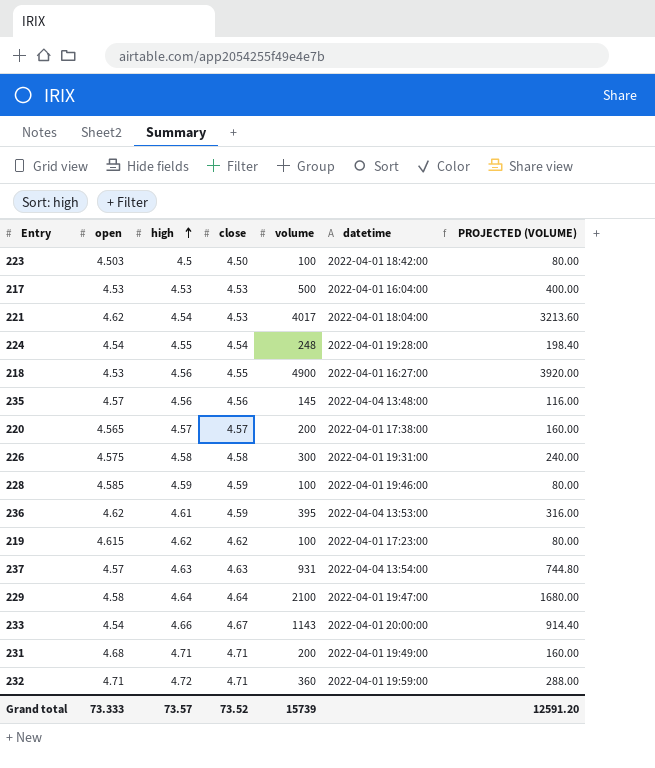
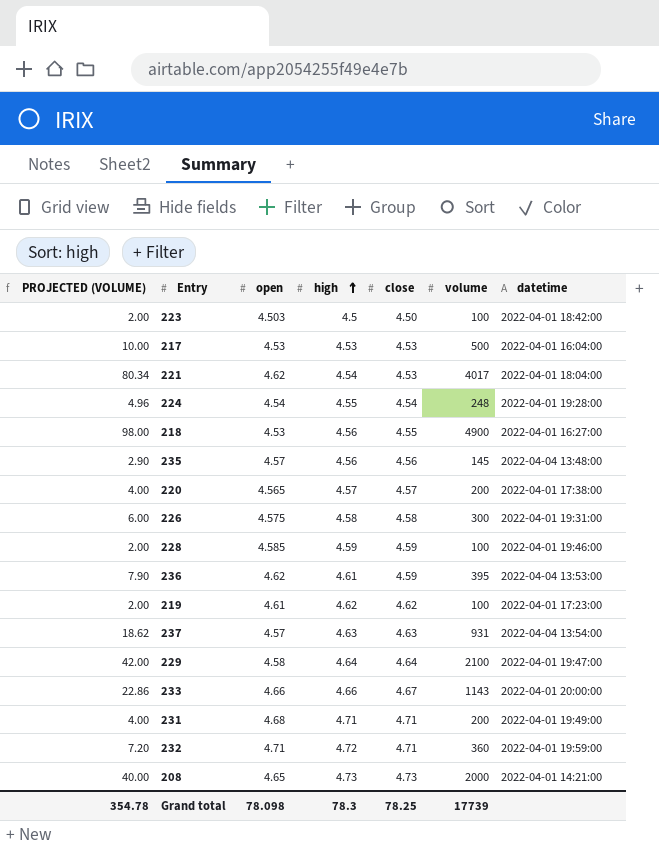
column PROJECTED (VOLUME) | formula: [volume] * 0.8 -> [volume] * 0.02
column PROJECTED (VOLUME) | position: 7 -> 1
219 | open: 4.615 -> 4.61
233 | open: 4.54 -> 4.66
row 208: none -> 40.00 | 4.65 | 4.73 | 4.73 | 2000 | 2022-04-01 14:21:00
Grand total | PROJECTED (VOLUME): 12591.20 -> 354.78
Grand total | open: 73.333 -> 78.098
Grand total | high: 73.57 -> 78.3
Grand total | close: 73.52 -> 78.25
Grand total | volume: 15739 -> 17739

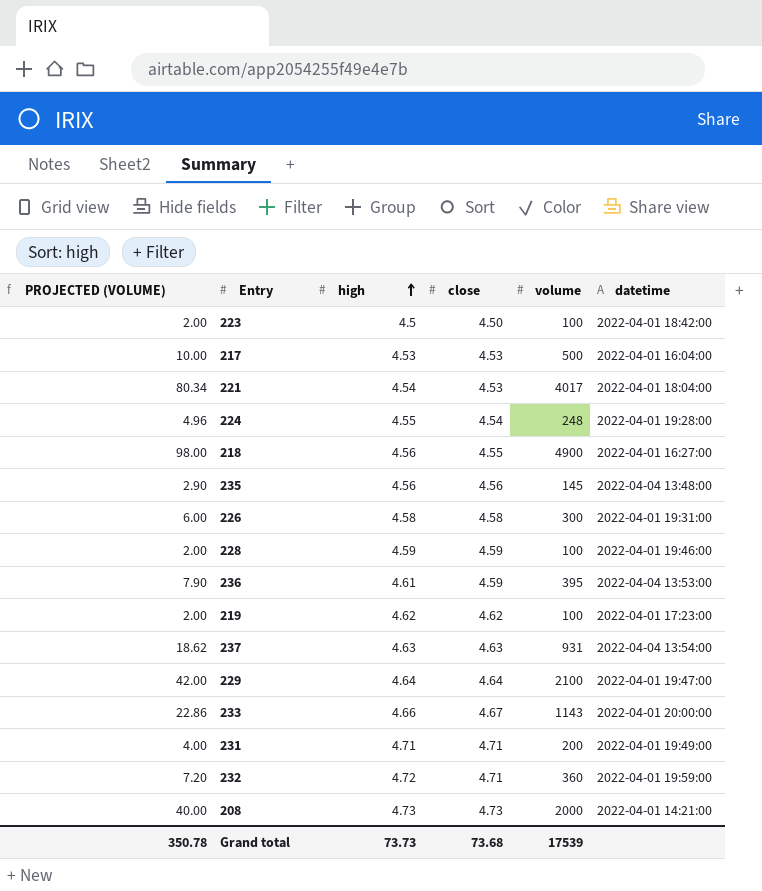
column open | position: 3 -> none
row 220: 4.00 | 4.565 | 4.57 | 4.57 | 200 | 2022-04-01 17:38:00 -> none
Grand total | PROJECTED (VOLUME): 354.78 -> 350.78
Grand total | high: 78.3 -> 73.73
Grand total | close: 78.25 -> 73.68
Grand total | volume: 17739 -> 17539

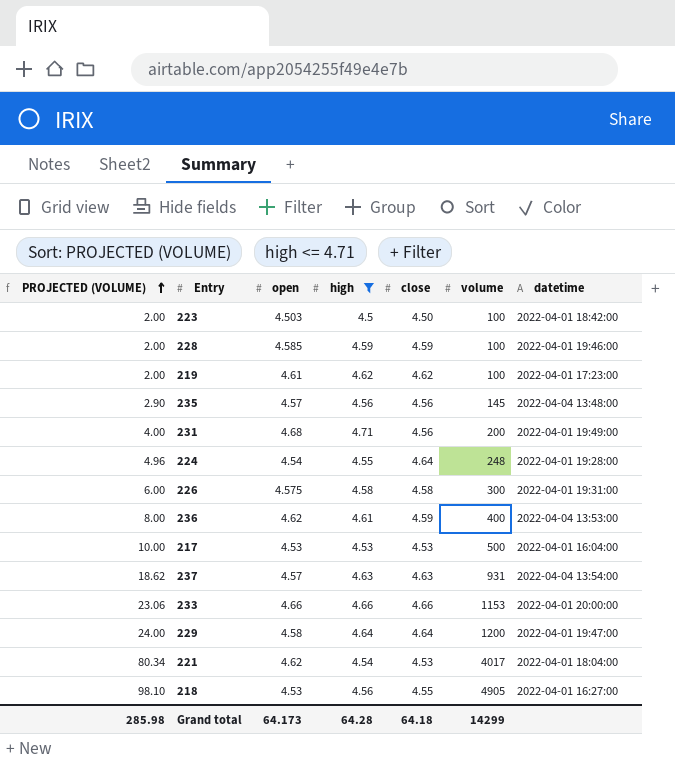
filter: none -> high <= 4.71
row order: high ascending -> PROJECTED (VOLUME) ascending
column open | position: none -> 3
231 | close: 4.71 -> 4.56
224 | close: 4.54 -> 4.64
236 | PROJECTED (VOLUME): 7.90 -> 8.00
236 | volume: 395 -> 400
233 | PROJECTED (VOLUME): 22.86 -> 23.06
233 | close: 4.67 -> 4.66
233 | volume: 1143 -> 1153
229 | PROJECTED (VOLUME): 42.00 -> 24.00
229 | volume: 2100 -> 1200
218 | PROJECTED (VOLUME): 98.00 -> 98.10
218 | volume: 4900 -> 4905
Grand total | PROJECTED (VOLUME): 350.78 -> 285.98
Grand total | high: 73.73 -> 64.28
Grand total | close: 73.68 -> 64.18
Grand total | volume: 17539 -> 14299

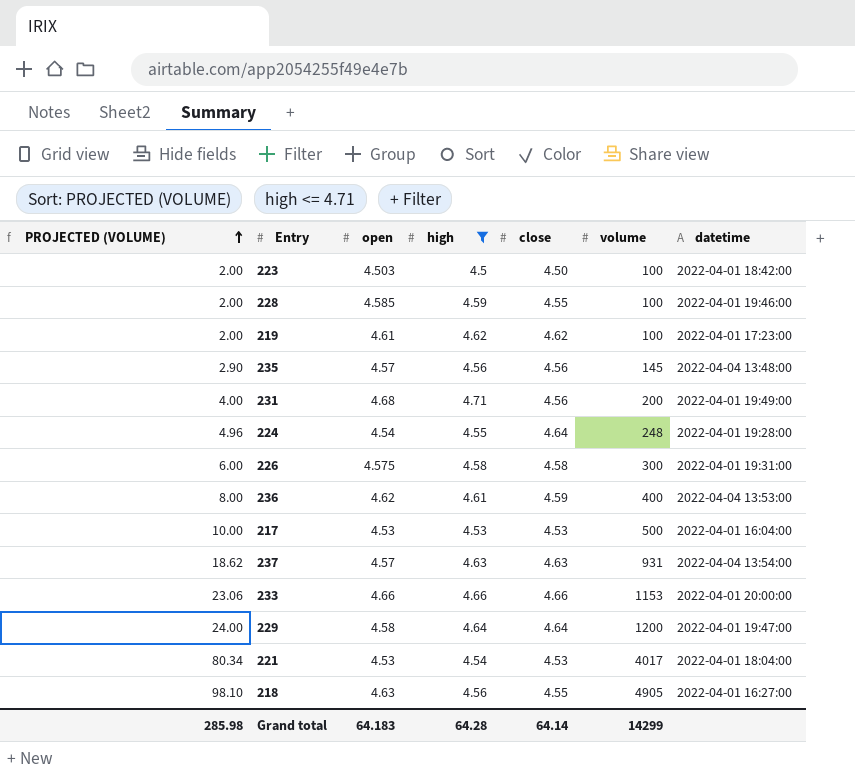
228 | close: 4.59 -> 4.55
221 | open: 4.62 -> 4.53
218 | open: 4.53 -> 4.63
Grand total | open: 64.173 -> 64.183
Grand total | close: 64.18 -> 64.14

